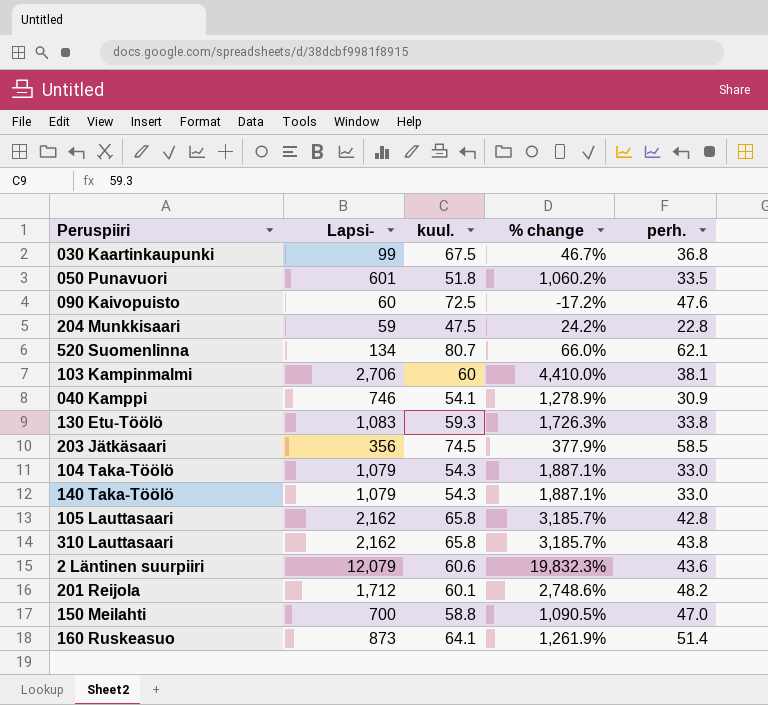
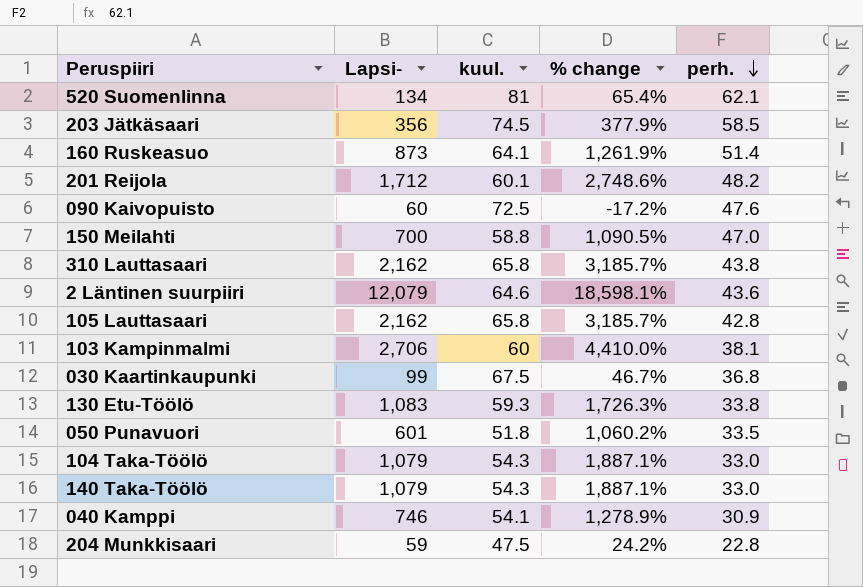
row order: none -> perh. descending
520 Suomenlinna | kuul.: 80.7 -> 81
520 Suomenlinna | % change: 66.0% -> 65.4%
2 Läntinen suurpiiri | kuul.: 60.6 -> 64.6
2 Läntinen suurpiiri | % change: 19,832.3% -> 18,598.1%

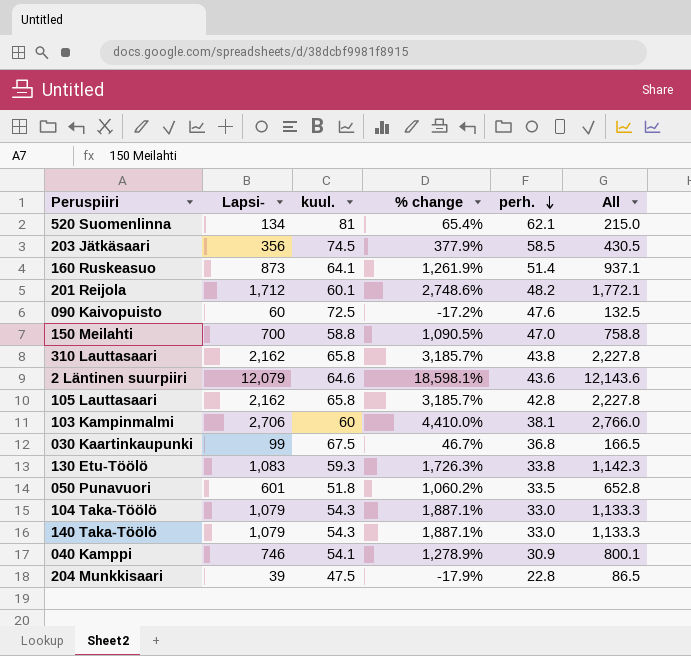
column All | formula: none -> [Lapsi-] + [kuul.]
204 Munkkisaari | Lapsi-: 59 -> 39
204 Munkkisaari | % change: 24.2% -> -17.9%

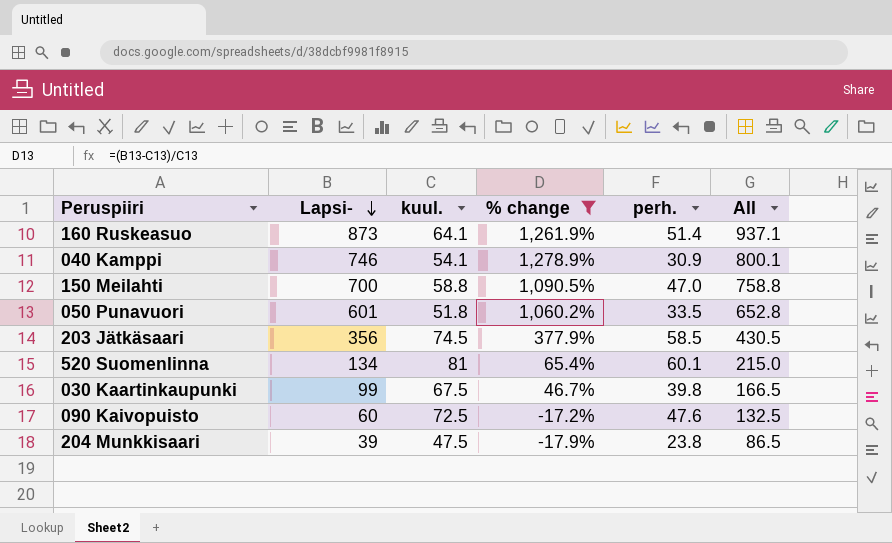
filter: none -> % change <= 1,278.9%
row order: perh. descending -> Lapsi- descending
520 Suomenlinna | perh.: 62.1 -> 60.1
030 Kaartinkaupunki | perh.: 36.8 -> 39.8
204 Munkkisaari | perh.: 22.8 -> 23.8

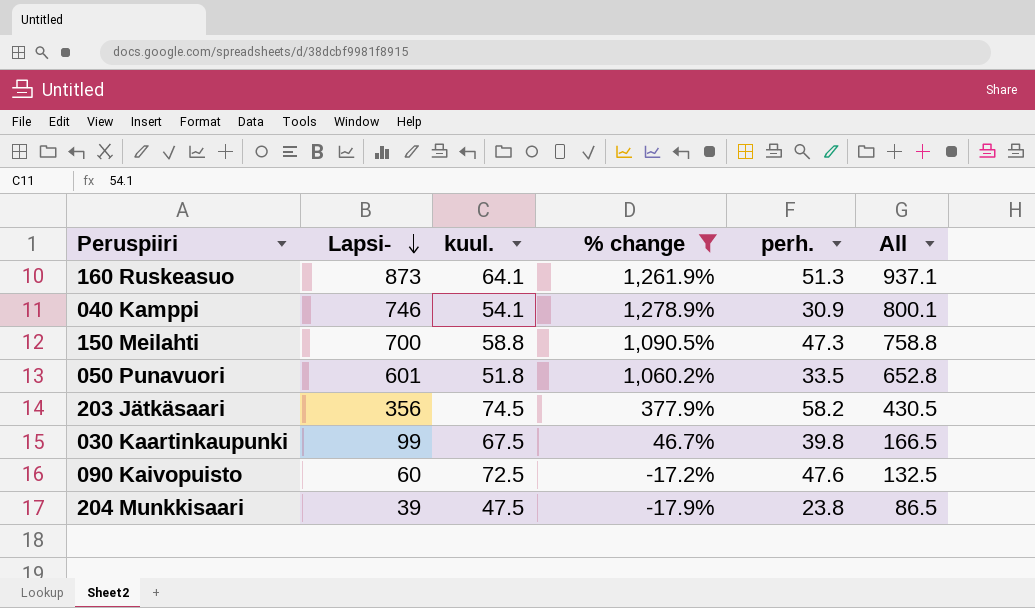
row 520 Suomenlinna: 134 | 81 | 65.4% | 60.1 | 215.0 -> none
160 Ruskeasuo | perh.: 51.4 -> 51.3
150 Meilahti | perh.: 47.0 -> 47.3
203 Jätkäsaari | perh.: 58.5 -> 58.2

